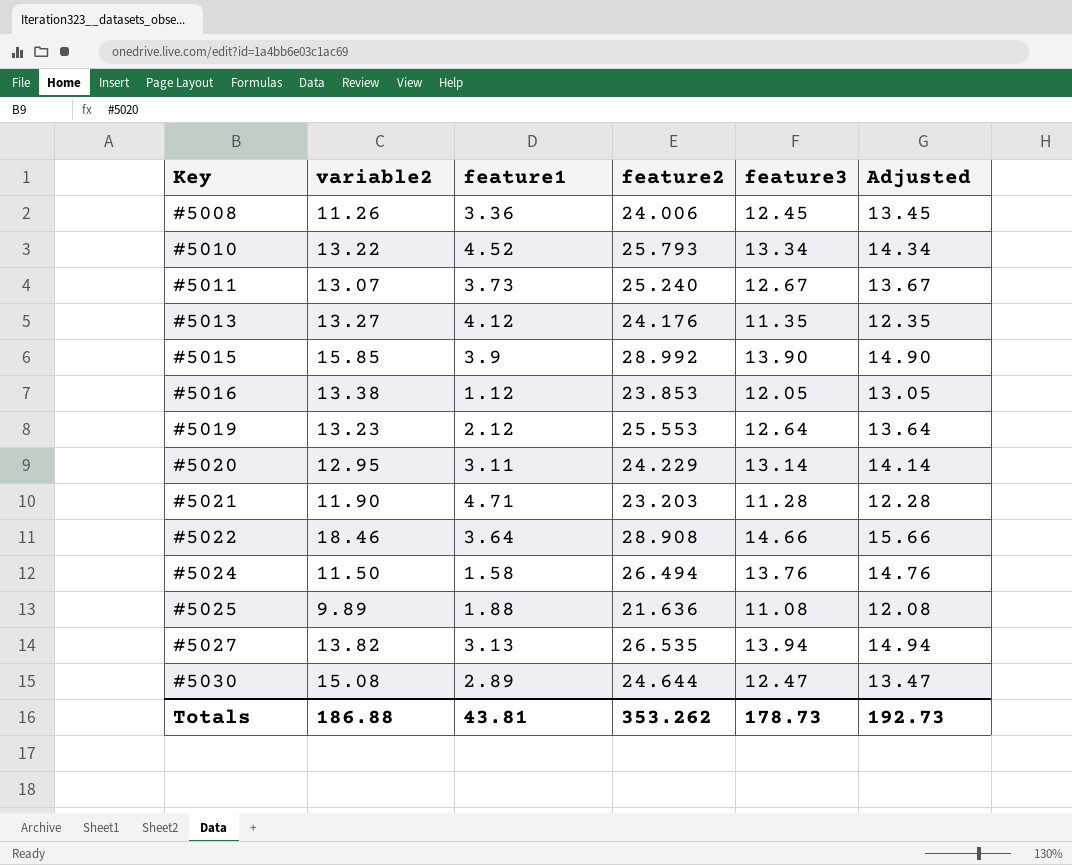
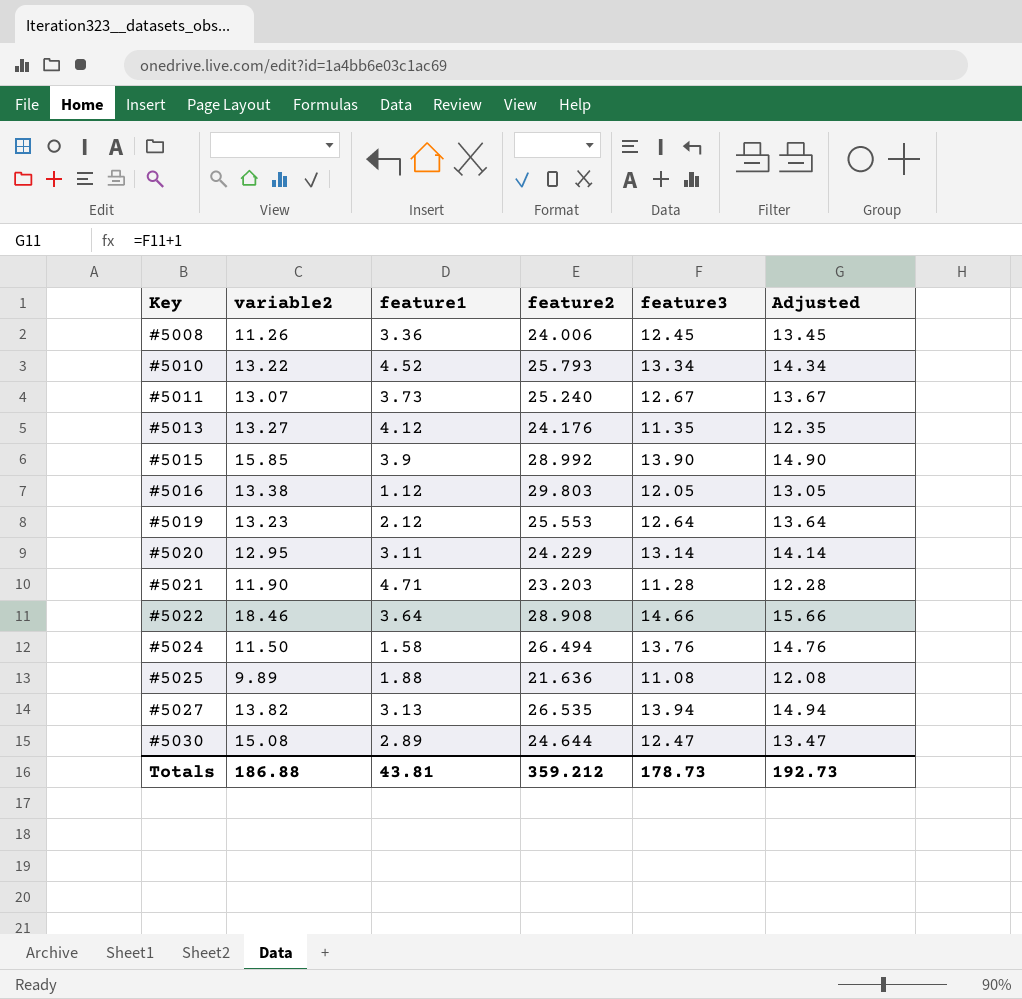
#5016 | feature2: 23.853 -> 29.803
Totals | feature2: 353.262 -> 359.212

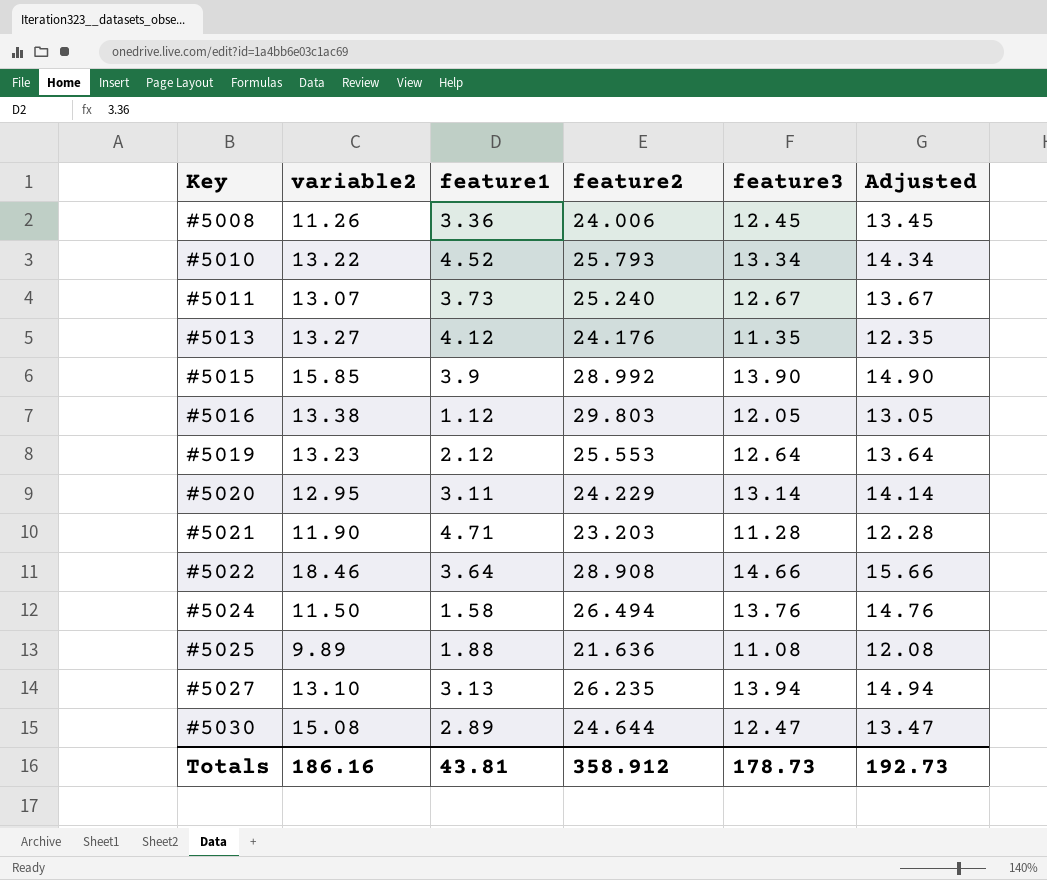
#5027 | variable2: 13.82 -> 13.10
#5027 | feature2: 26.535 -> 26.235
Totals | variable2: 186.88 -> 186.16
Totals | feature2: 359.212 -> 358.912

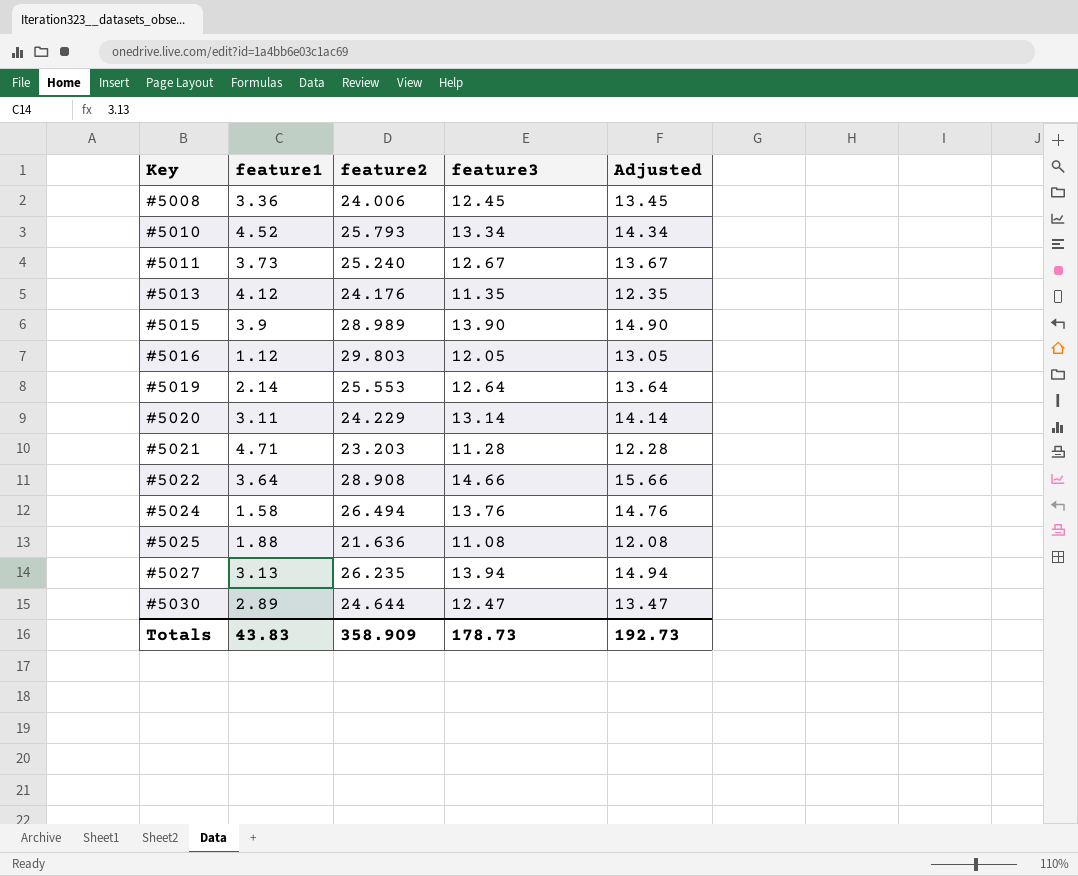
column variable2 | position: 2 -> none
#5015 | feature2: 28.992 -> 28.989
#5019 | feature1: 2.12 -> 2.14
Totals | feature1: 43.81 -> 43.83
Totals | feature2: 358.912 -> 358.909

